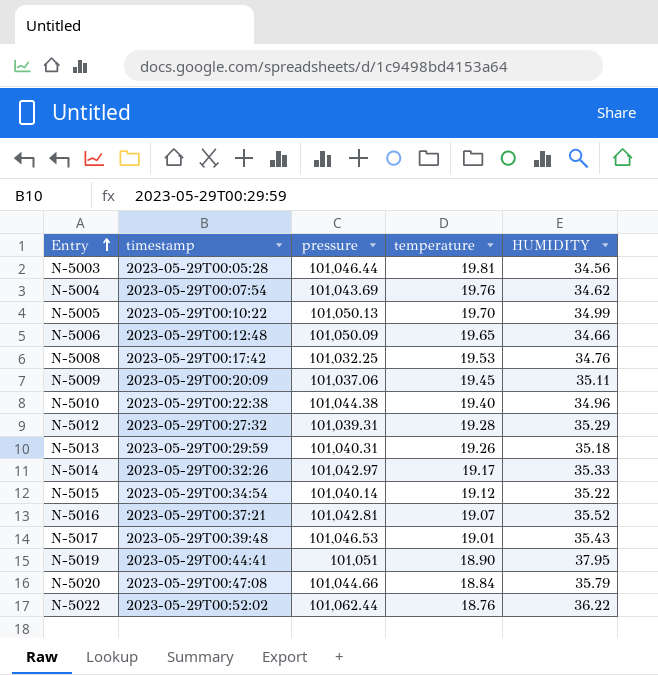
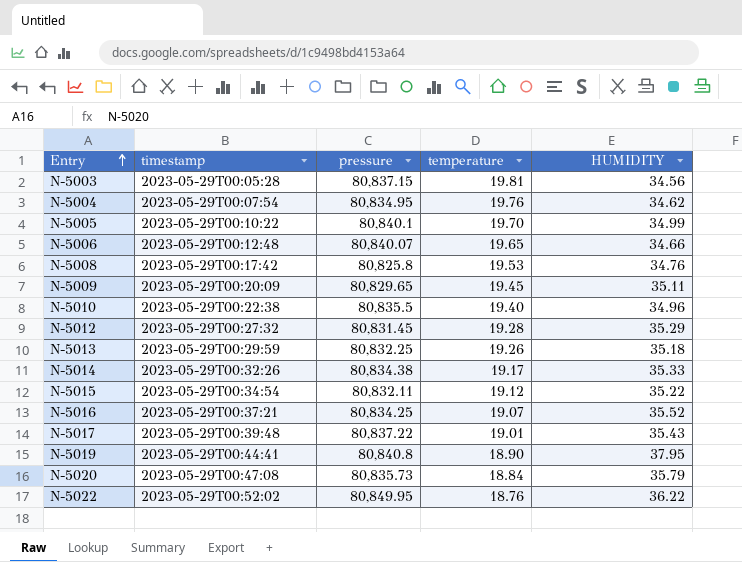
N-5003 | pressure: 101,046.44 -> 80,837.15
N-5004 | pressure: 101,043.69 -> 80,834.95
N-5005 | pressure: 101,050.13 -> 80,840.1
N-5006 | pressure: 101,050.09 -> 80,840.07
N-5008 | pressure: 101,032.25 -> 80,825.8
N-5009 | pressure: 101,037.06 -> 80,829.65
N-5010 | pressure: 101,044.38 -> 80,835.5
N-5012 | pressure: 101,039.31 -> 80,831.45
N-5013 | pressure: 101,040.31 -> 80,832.25
N-5014 | pressure: 101,042.97 -> 80,834.38
N-5015 | pressure: 101,040.14 -> 80,832.11
N-5016 | pressure: 101,042.81 -> 80,834.25
N-5017 | pressure: 101,046.53 -> 80,837.22
N-5019 | pressure: 101,051 -> 80,840.8
N-5020 | pressure: 101,044.66 -> 80,835.73
N-5022 | pressure: 101,062.44 -> 80,849.95

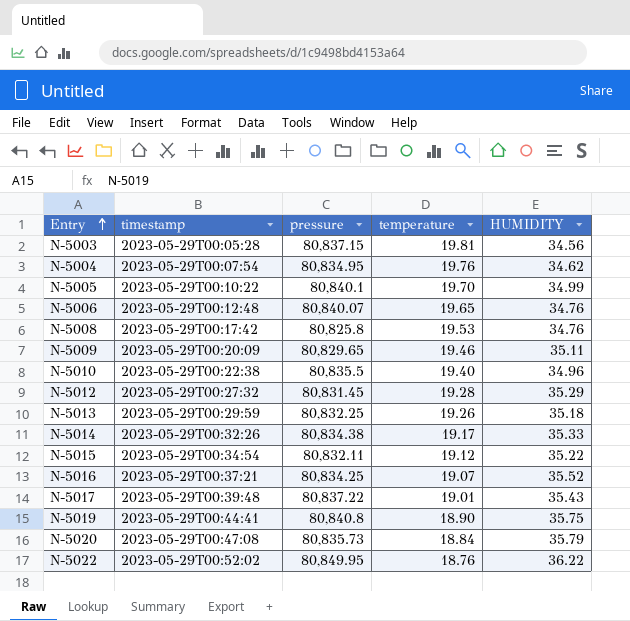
N-5006 | HUMIDITY: 34.66 -> 34.76
N-5009 | temperature: 19.45 -> 19.46
N-5019 | HUMIDITY: 37.95 -> 35.75

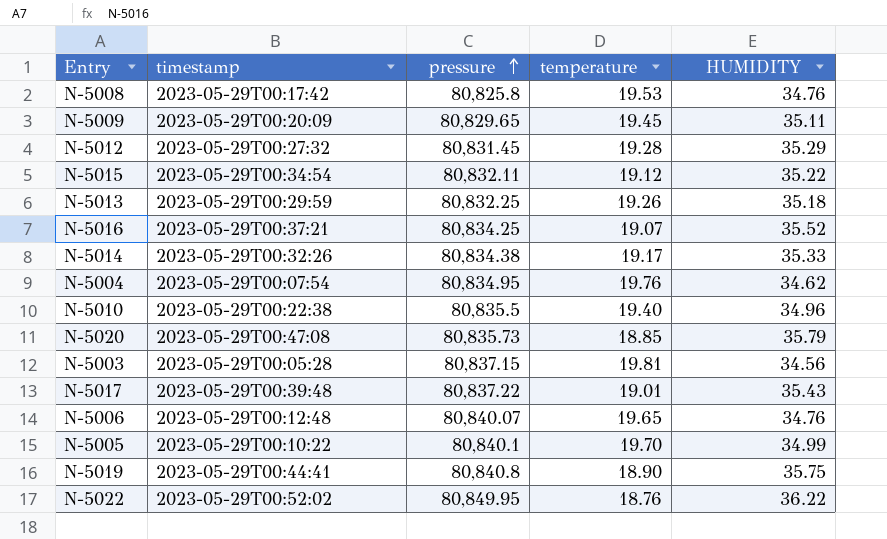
row order: Entry ascending -> pressure ascending
N-5009 | temperature: 19.46 -> 19.45
N-5020 | temperature: 18.84 -> 18.85

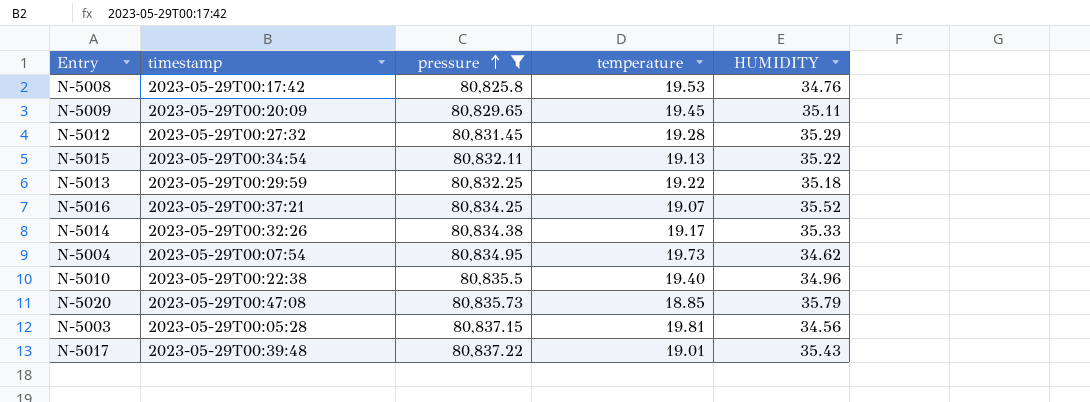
filter: none -> pressure <= 80,837.22
N-5015 | temperature: 19.12 -> 19.13
N-5013 | temperature: 19.26 -> 19.22
N-5004 | temperature: 19.76 -> 19.73

